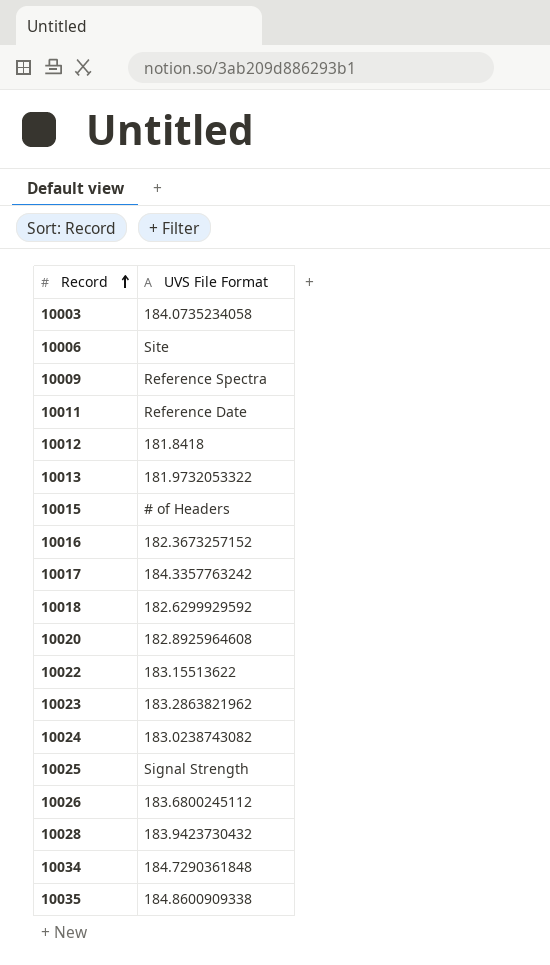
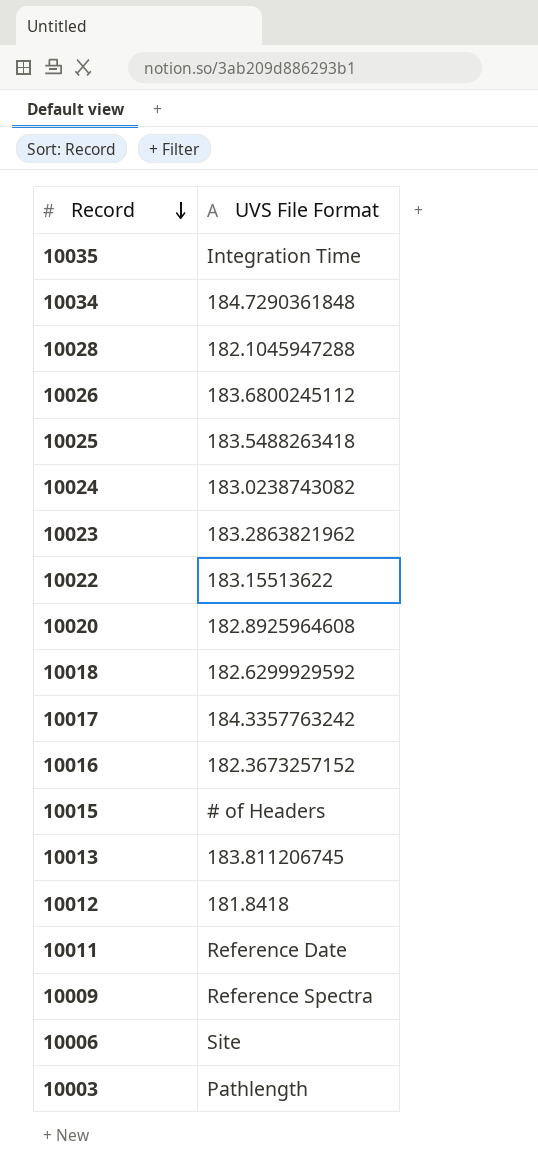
row order: Record ascending -> Record descending
10035 | UVS File Format: 184.8600909338 -> Integration Time
10028 | UVS File Format: 183.9423730432 -> 182.1045947288
10025 | UVS File Format: Signal Strength -> 183.5488263418
10013 | UVS File Format: 181.9732053322 -> 183.811206745
10003 | UVS File Format: 184.0735234058 -> Pathlength

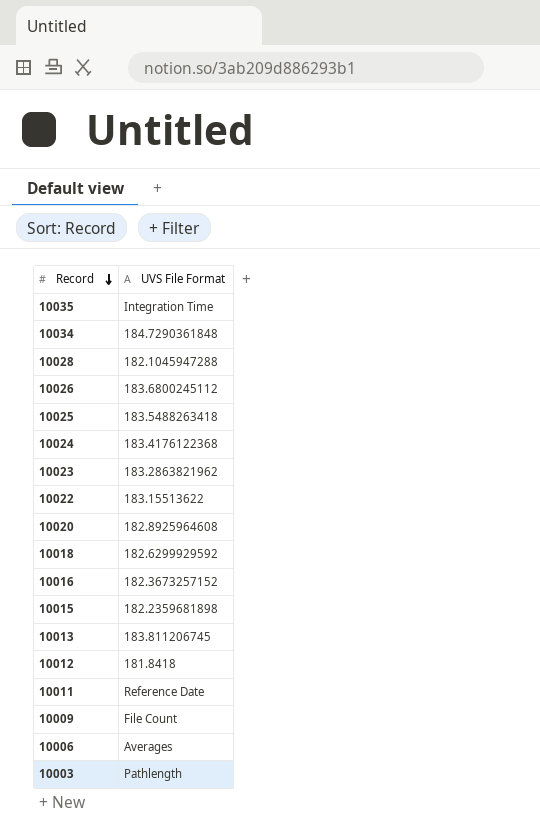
row 10017: 184.3357763242 -> none
10024 | UVS File Format: 183.0238743082 -> 183.4176122368
10015 | UVS File Format: # of Headers -> 182.2359681898
10009 | UVS File Format: Reference Spectra -> File Count
10006 | UVS File Format: Site -> Averages

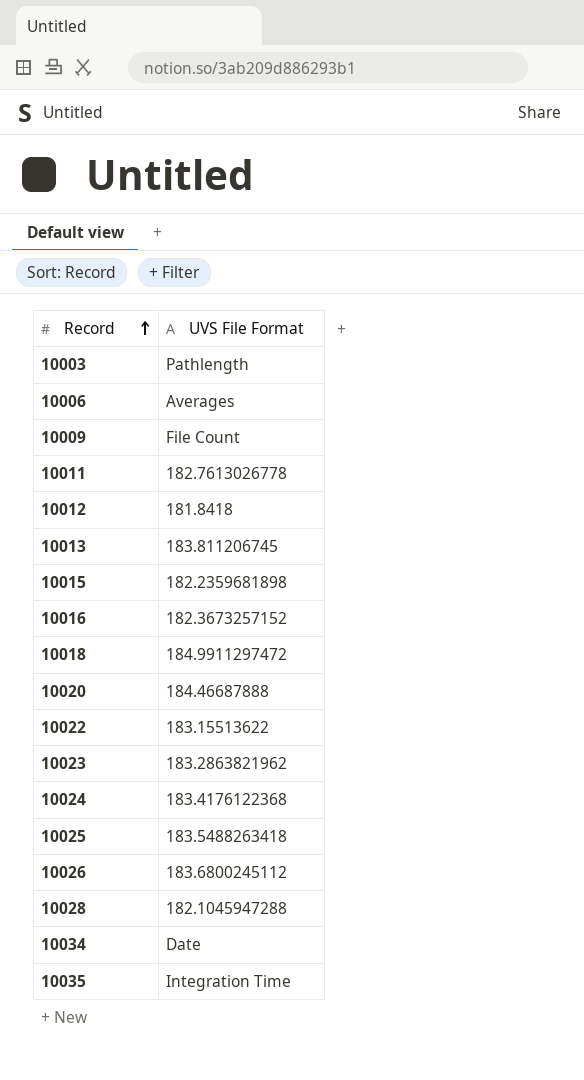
row order: Record descending -> Record ascending
10011 | UVS File Format: Reference Date -> 182.7613026778
10018 | UVS File Format: 182.6299929592 -> 184.9911297472
10020 | UVS File Format: 182.8925964608 -> 184.46687888
10034 | UVS File Format: 184.7290361848 -> Date

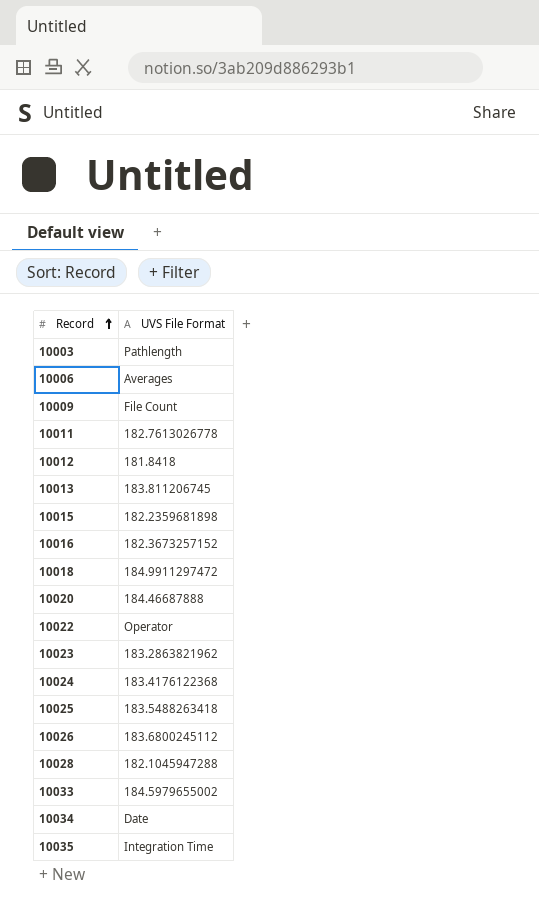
10022 | UVS File Format: 183.15513622 -> Operator
row 10033: none -> 184.5979655002

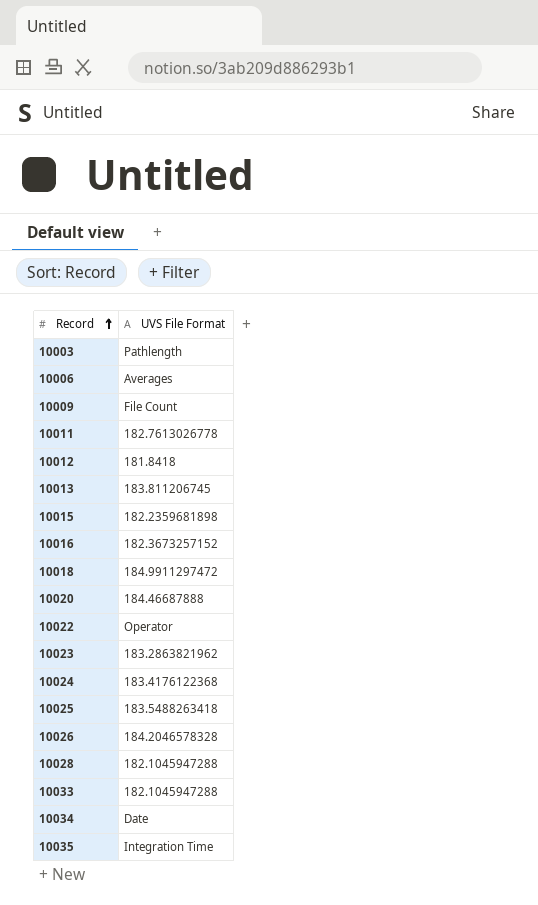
10026 | UVS File Format: 183.6800245112 -> 184.2046578328
10033 | UVS File Format: 184.5979655002 -> 182.1045947288

